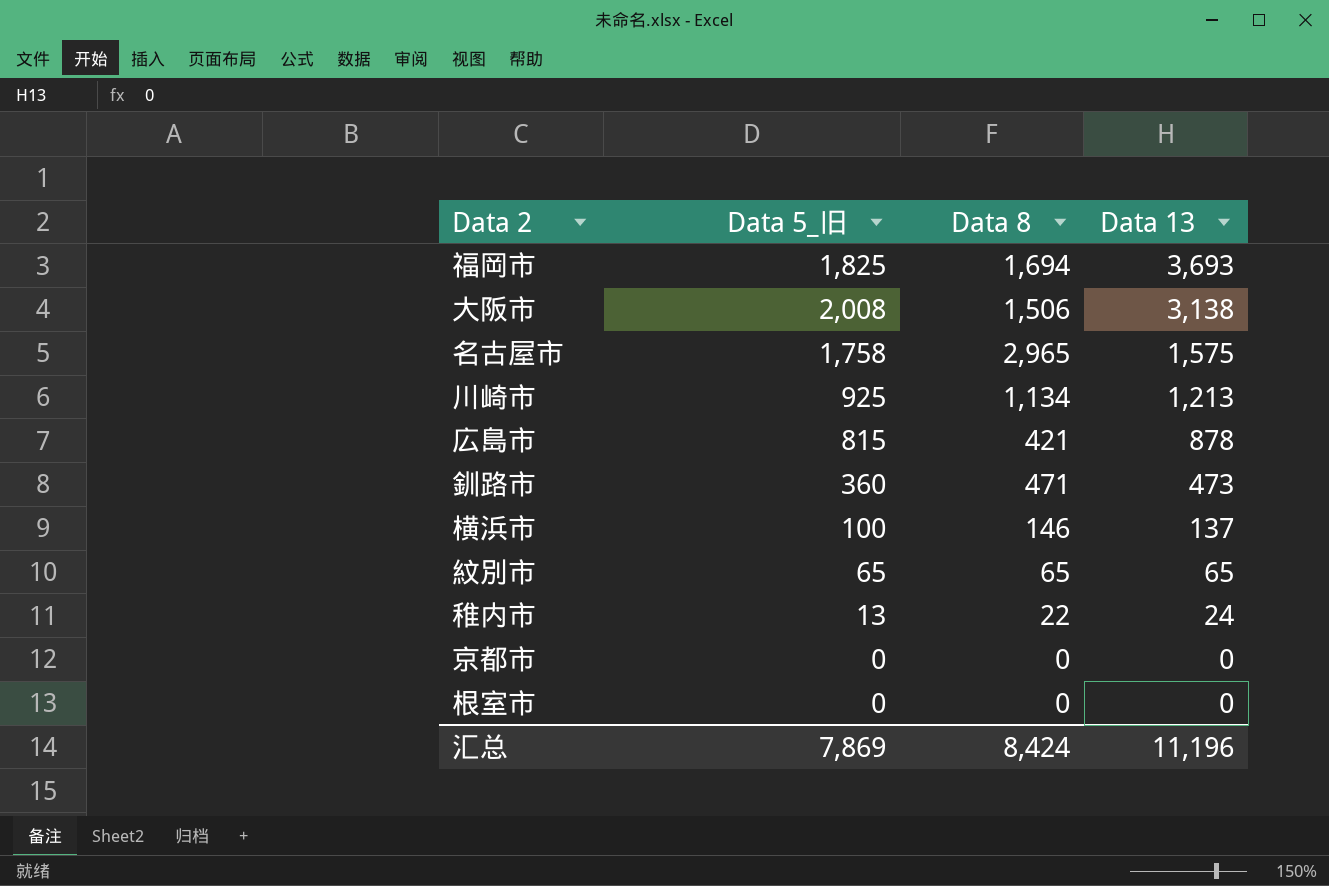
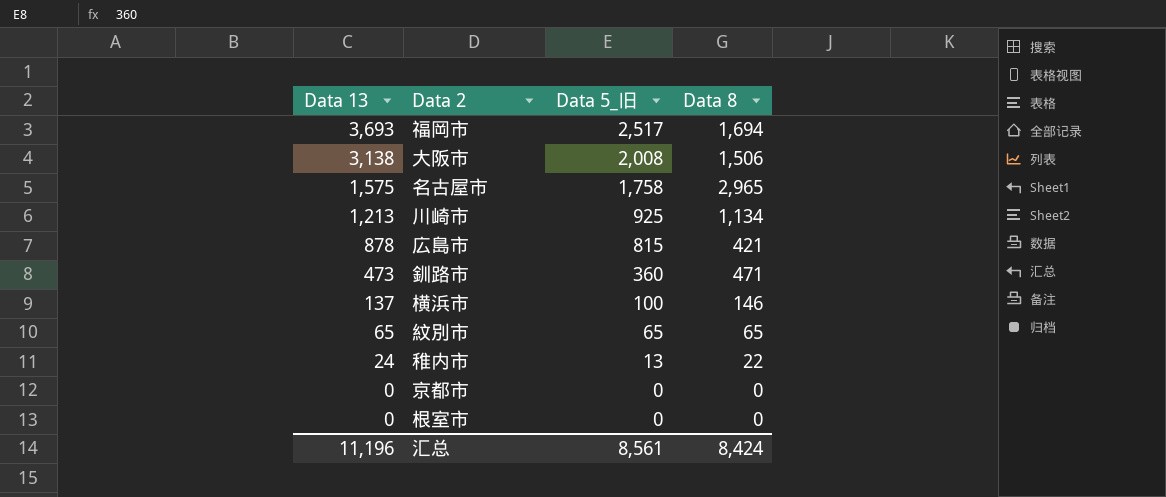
column Data 13 | position: 4 -> 1
福岡市 | Data 5_旧: 1,825 -> 2,517
汇总 | Data 5_旧: 7,869 -> 8,561

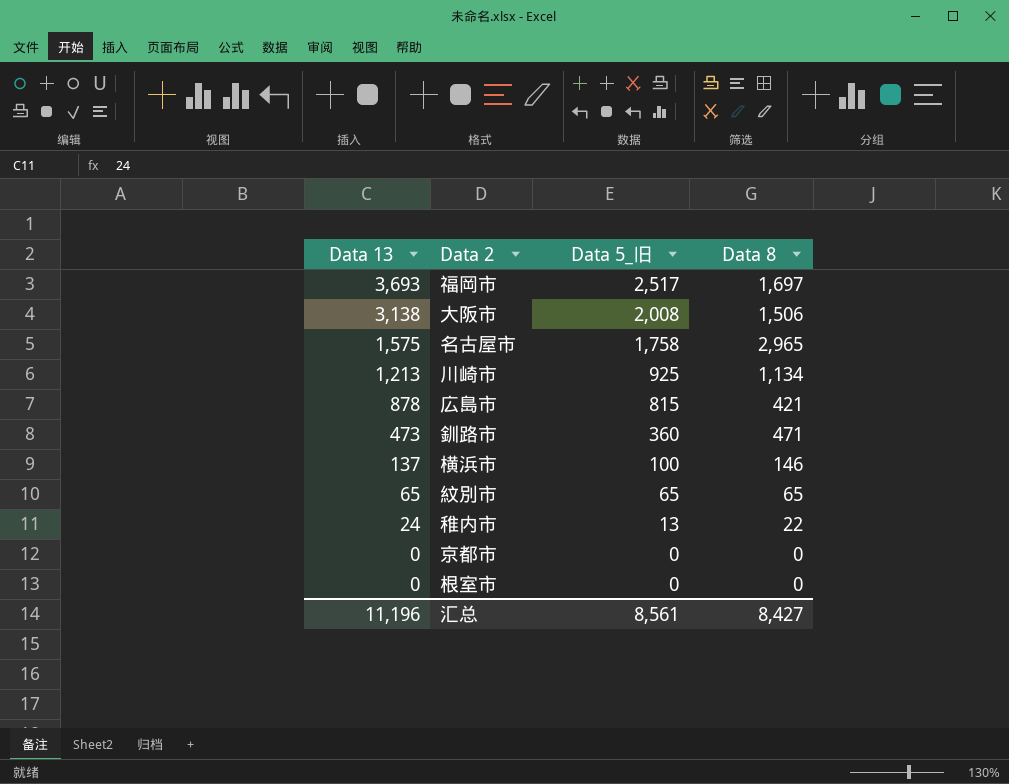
福岡市 | Data 8: 1,694 -> 1,697
汇总 | Data 8: 8,424 -> 8,427

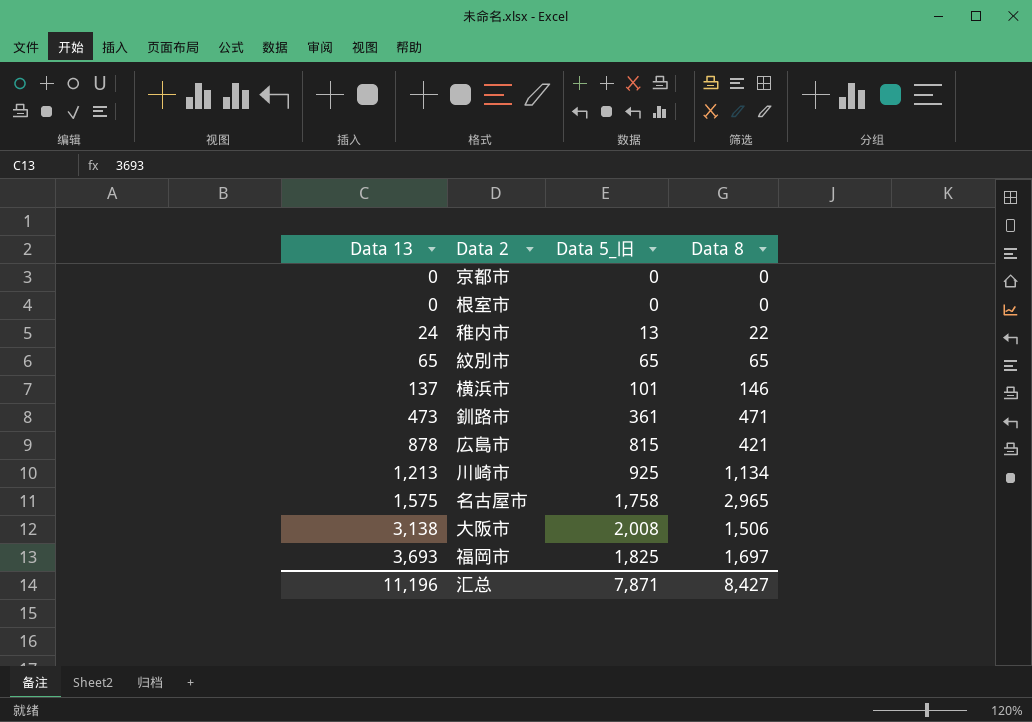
row order: Data 13 descending -> Data 13 ascending
横浜市 | Data 5_旧: 100 -> 101
釧路市 | Data 5_旧: 360 -> 361
福岡市 | Data 5_旧: 2,517 -> 1,825
汇总 | Data 5_旧: 8,561 -> 7,871

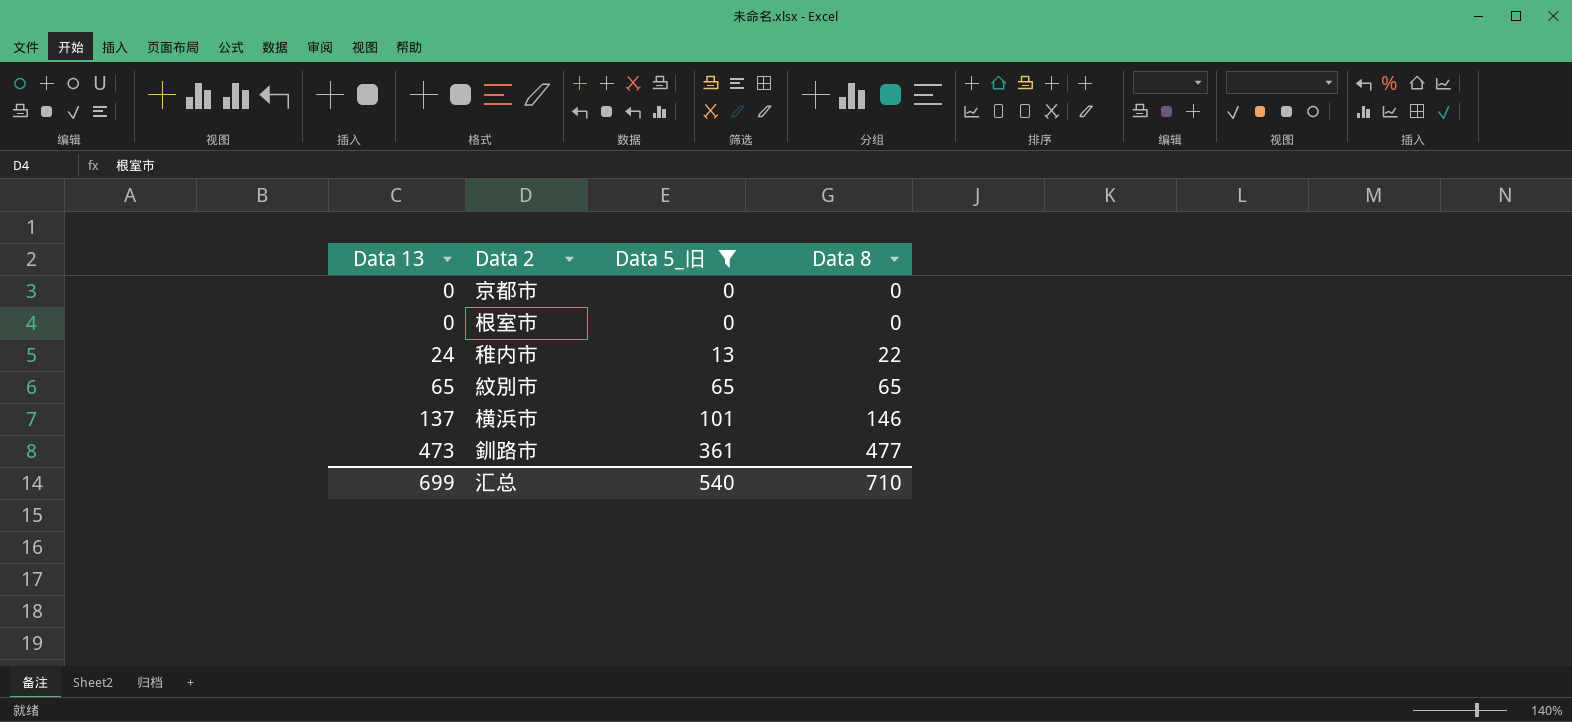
filter: none -> Data 5_旧 <= 361
釧路市 | Data 8: 471 -> 477
汇总 | Data 13: 11,196 -> 699
汇总 | Data 5_旧: 7,871 -> 540
汇总 | Data 8: 8,427 -> 710

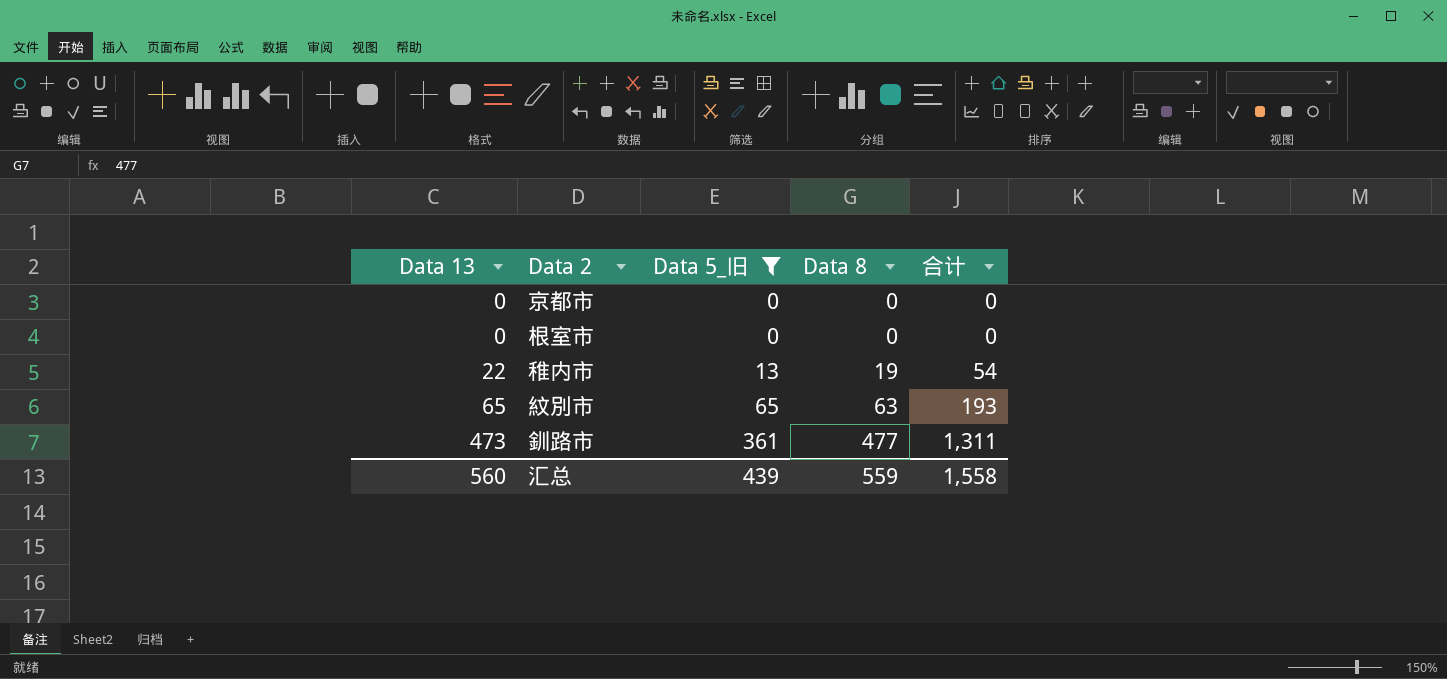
column 合计 | formula: none -> [Data 13] + [Data 5_旧] + [Data 8]
row 横浜市: 137 | 101 | 146 -> none
稚内市 | Data 13: 24 -> 22
稚内市 | Data 8: 22 -> 19
紋別市 | Data 8: 65 -> 63
汇总 | Data 13: 699 -> 560
汇总 | Data 5_旧: 540 -> 439
汇总 | Data 8: 710 -> 559

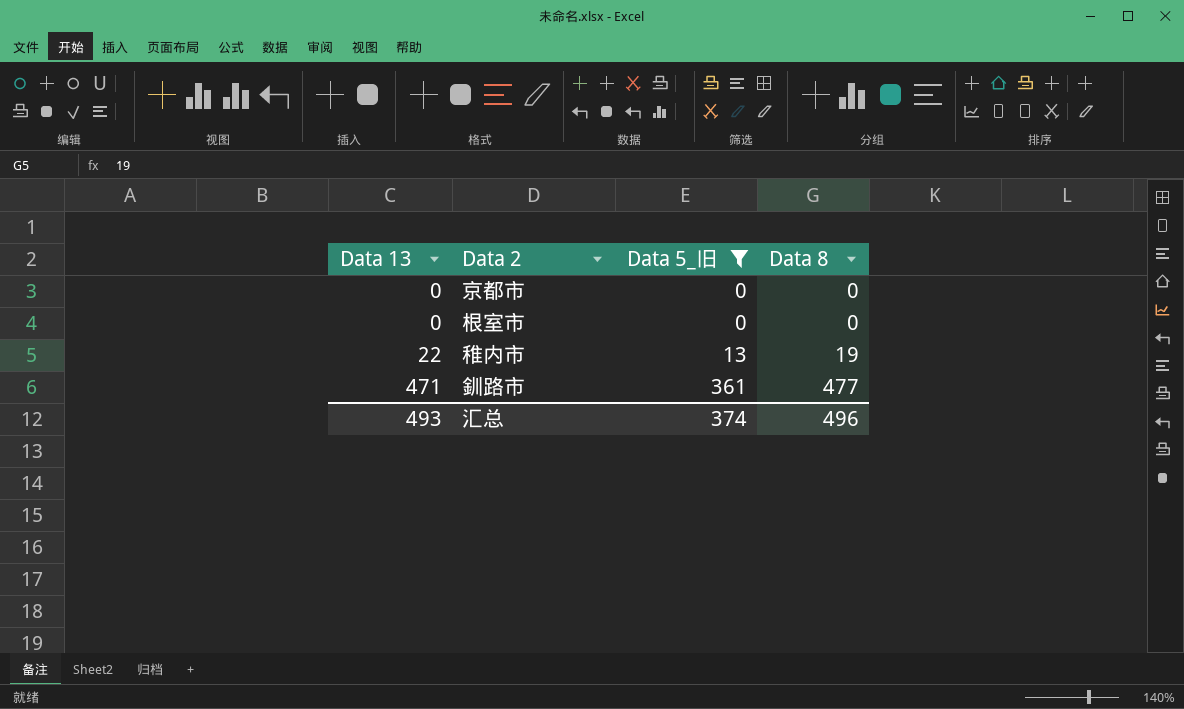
column 合计 | formula: [Data 13] + [Data 5_旧] + [Data 8] -> none
row 紋別市: 65 | 65 | 63 | 193 -> none
釧路市 | Data 13: 473 -> 471
汇总 | Data 13: 560 -> 493
汇总 | Data 5_旧: 439 -> 374
汇总 | Data 8: 559 -> 496

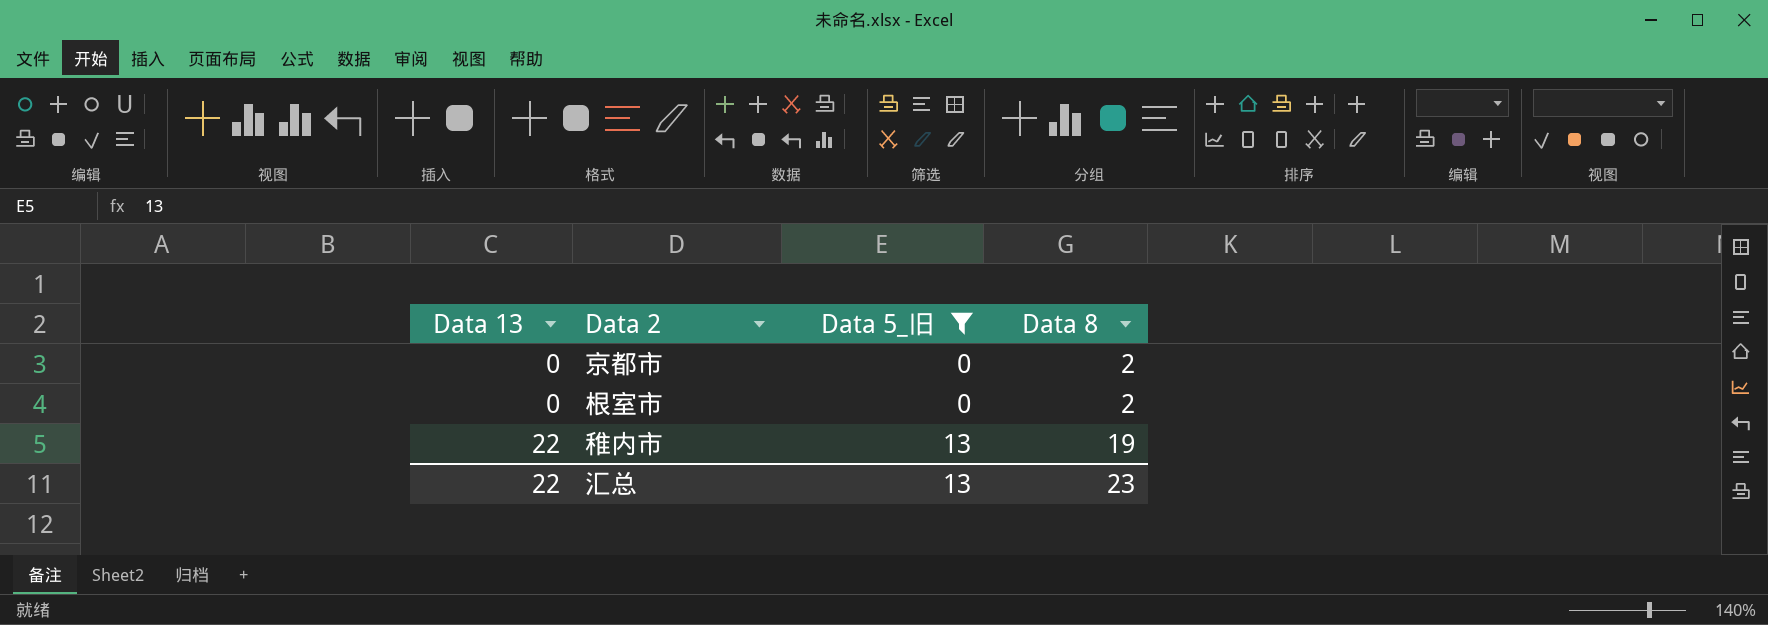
row 釧路市: 471 | 361 | 477 -> none
京都市 | Data 8: 0 -> 2
根室市 | Data 8: 0 -> 2
汇总 | Data 13: 493 -> 22
汇总 | Data 5_旧: 374 -> 13
汇总 | Data 8: 496 -> 23

